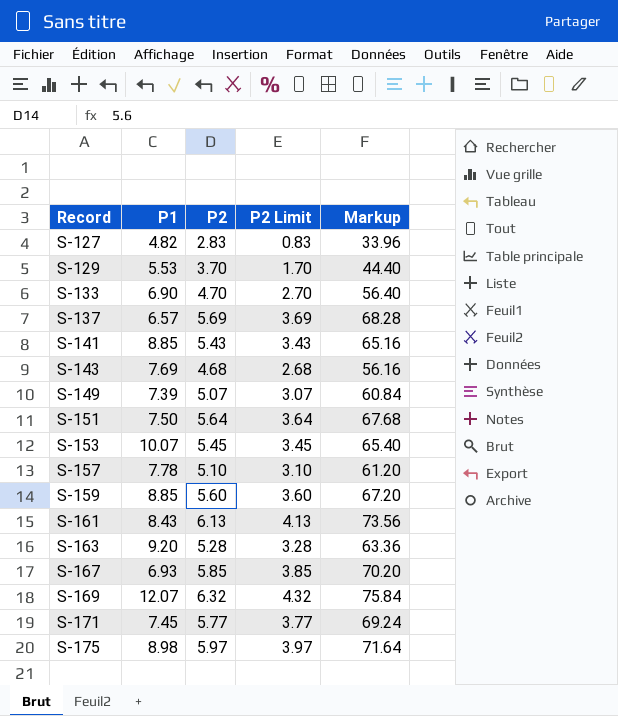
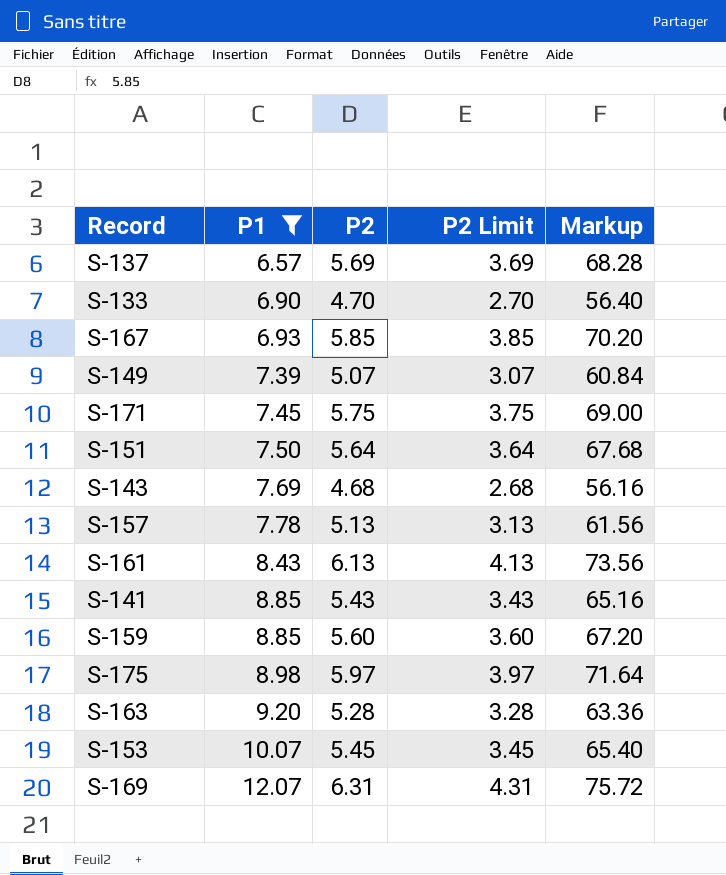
filter: none -> P1 >= 6.57
row order: Record ascending -> P1 ascending
S-171 | P2: 5.77 -> 5.75
S-171 | P2 Limit: 3.77 -> 3.75
S-171 | Markup: 69.24 -> 69.00
S-157 | P2: 5.10 -> 5.13
S-157 | P2 Limit: 3.10 -> 3.13
S-157 | Markup: 61.20 -> 61.56
S-169 | P2: 6.32 -> 6.31
S-169 | P2 Limit: 4.32 -> 4.31
S-169 | Markup: 75.84 -> 75.72

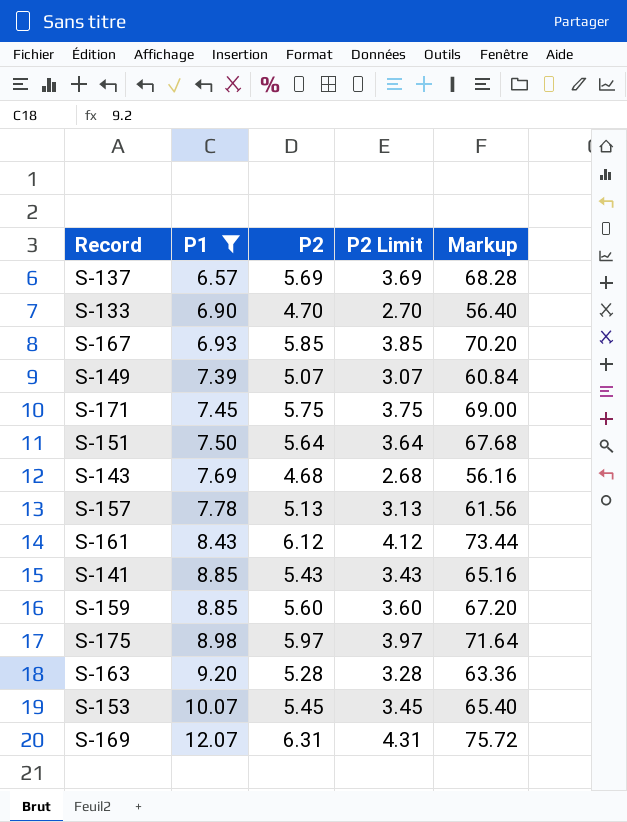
S-161 | P2: 6.13 -> 6.12
S-161 | P2 Limit: 4.13 -> 4.12
S-161 | Markup: 73.56 -> 73.44

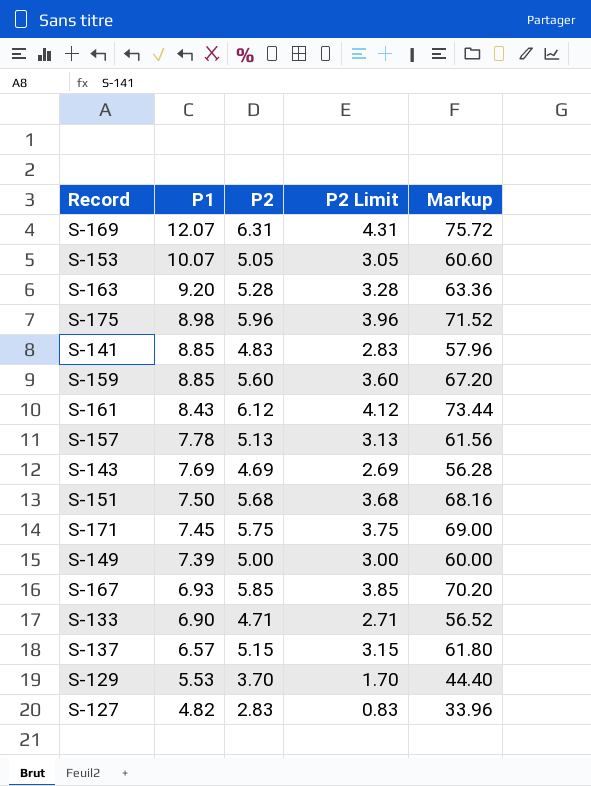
filter: P1 >= 6.57 -> none
row order: P1 ascending -> P1 descending
S-153 | P2: 5.45 -> 5.05
S-153 | P2 Limit: 3.45 -> 3.05
S-153 | Markup: 65.40 -> 60.60
S-175 | P2: 5.97 -> 5.96
S-175 | P2 Limit: 3.97 -> 3.96
S-175 | Markup: 71.64 -> 71.52
S-141 | P2: 5.43 -> 4.83
S-141 | P2 Limit: 3.43 -> 2.83
S-141 | Markup: 65.16 -> 57.96
S-143 | P2: 4.68 -> 4.69
S-143 | P2 Limit: 2.68 -> 2.69
S-143 | Markup: 56.16 -> 56.28
S-151 | P2: 5.64 -> 5.68
S-151 | P2 Limit: 3.64 -> 3.68
S-151 | Markup: 67.68 -> 68.16
S-149 | P2: 5.07 -> 5.00
S-149 | P2 Limit: 3.07 -> 3.00
S-149 | Markup: 60.84 -> 60.00
S-133 | P2: 4.70 -> 4.71
S-133 | P2 Limit: 2.70 -> 2.71
S-133 | Markup: 56.40 -> 56.52
S-137 | P2: 5.69 -> 5.15
S-137 | P2 Limit: 3.69 -> 3.15
S-137 | Markup: 68.28 -> 61.80

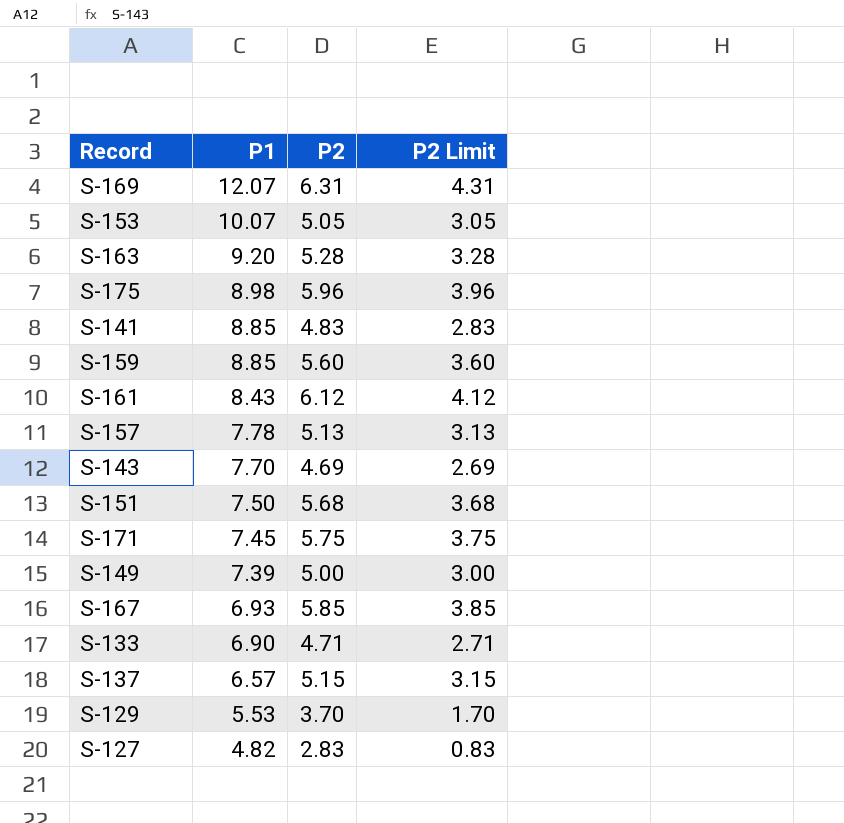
column Markup | formula: [P2] * 12 -> none
S-143 | P1: 7.69 -> 7.70

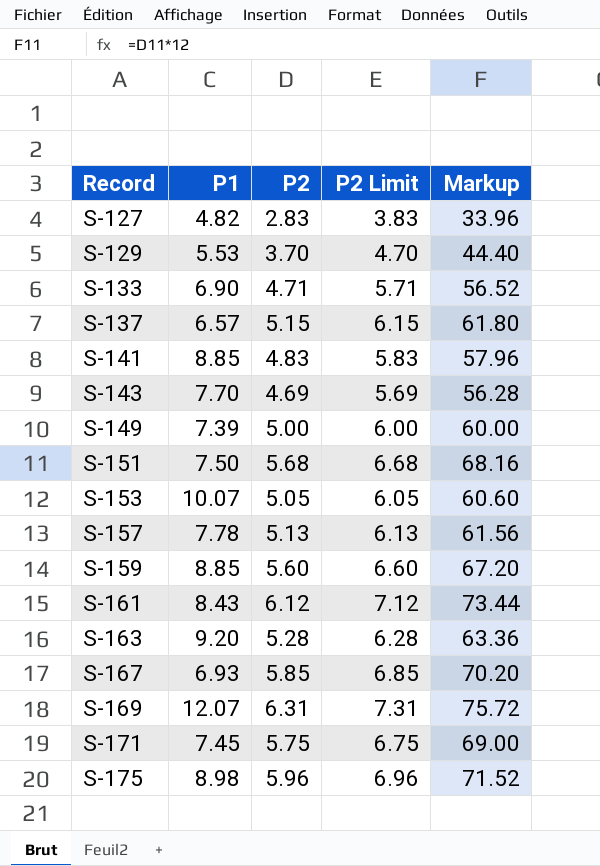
row order: P1 descending -> Record ascending
column P2 Limit | formula: [P2] - 2 -> [P2] + 1
column Markup | formula: none -> [P2] * 12

